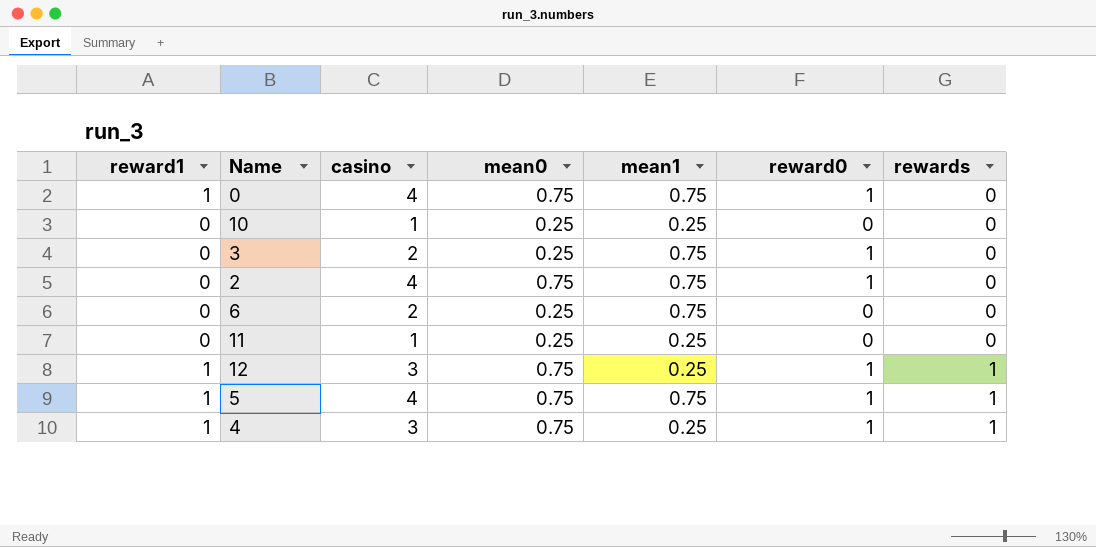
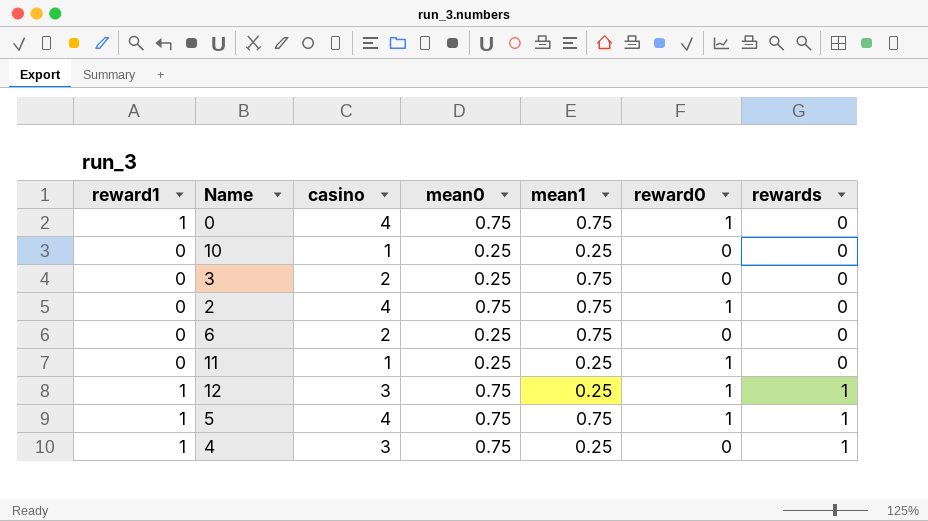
3 | reward0: 1 -> 0
11 | reward0: 0 -> 1
4 | reward0: 1 -> 0

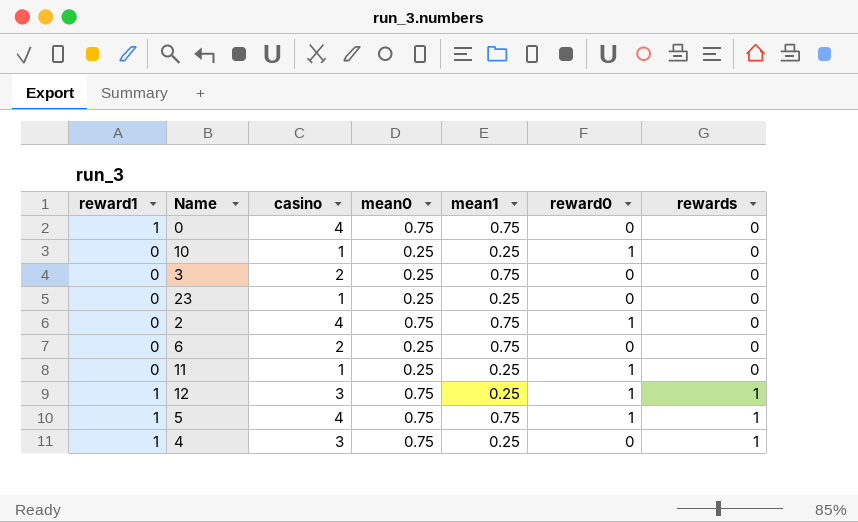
0 | reward0: 1 -> 0
10 | reward0: 0 -> 1
row 23: none -> 0 | 1 | 0.25 | 0.25 | 0 | 0

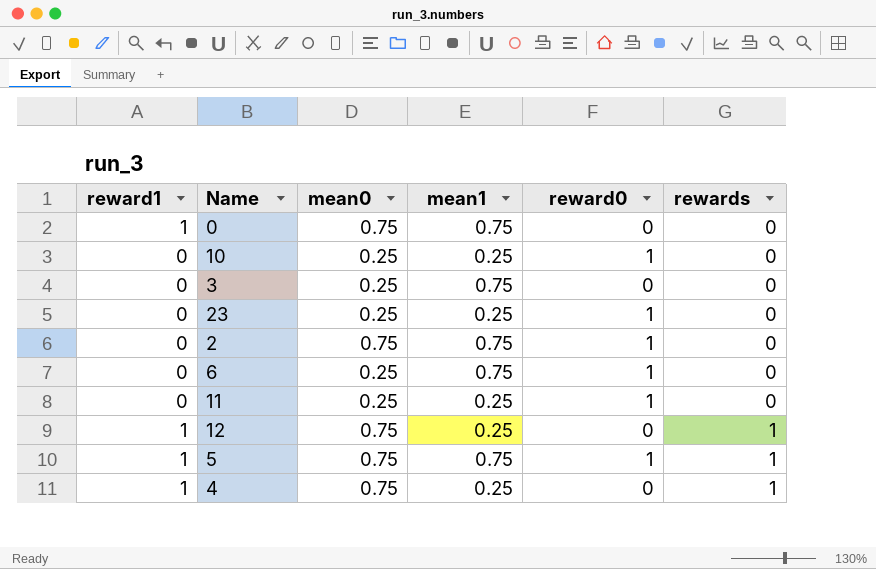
column casino | position: 3 -> none
23 | reward0: 0 -> 1
6 | reward0: 0 -> 1
12 | reward0: 1 -> 0

